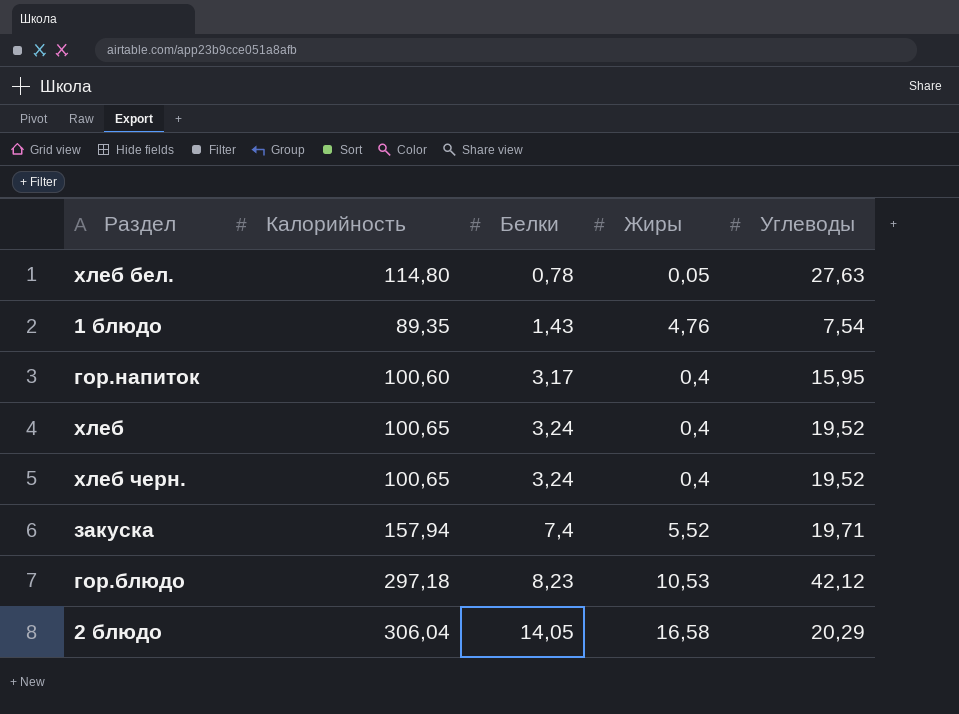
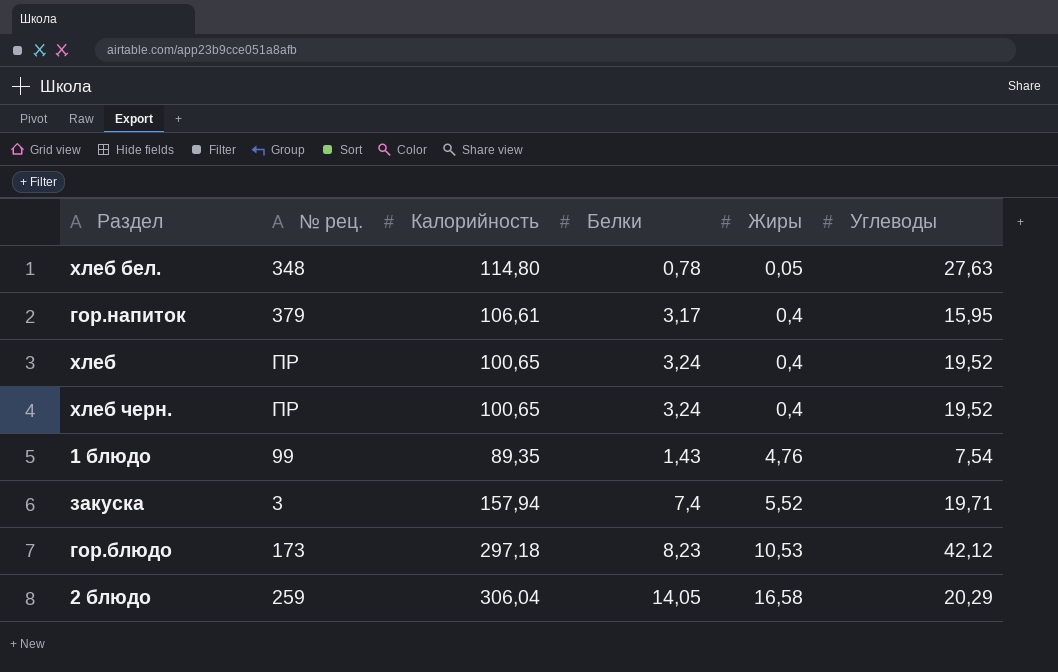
row order: Белки ascending -> Жиры ascending
column № рец. | position: none -> 2
гор.напиток | Калорийность: 100,60 -> 106,61

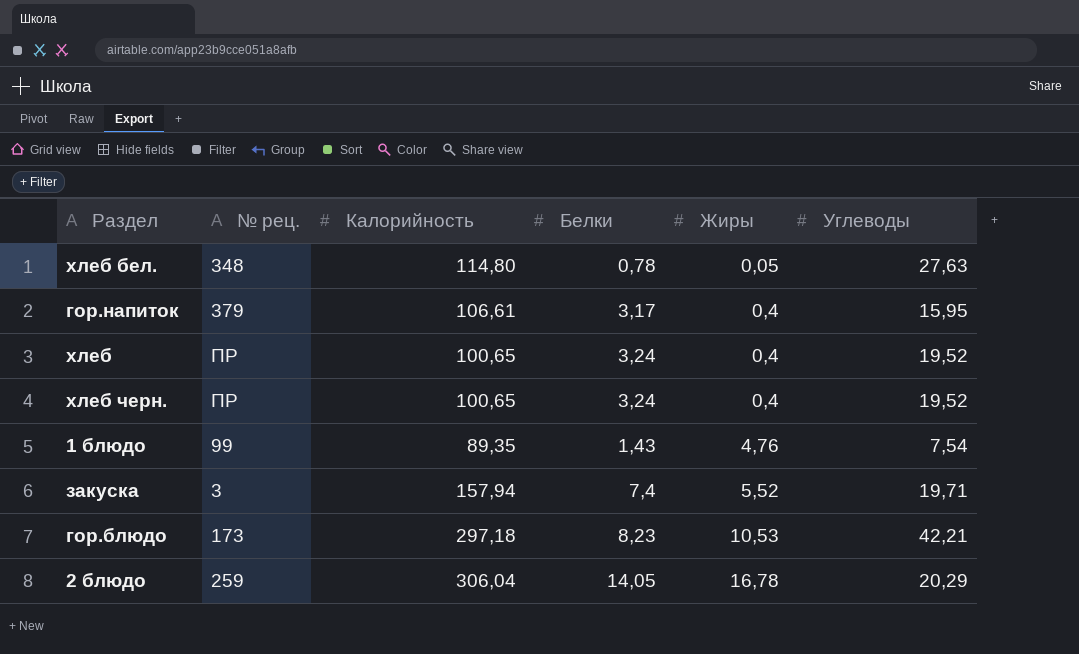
гор.блюдо | Углеводы: 42,12 -> 42,21
2 блюдо | Жиры: 16,58 -> 16,78

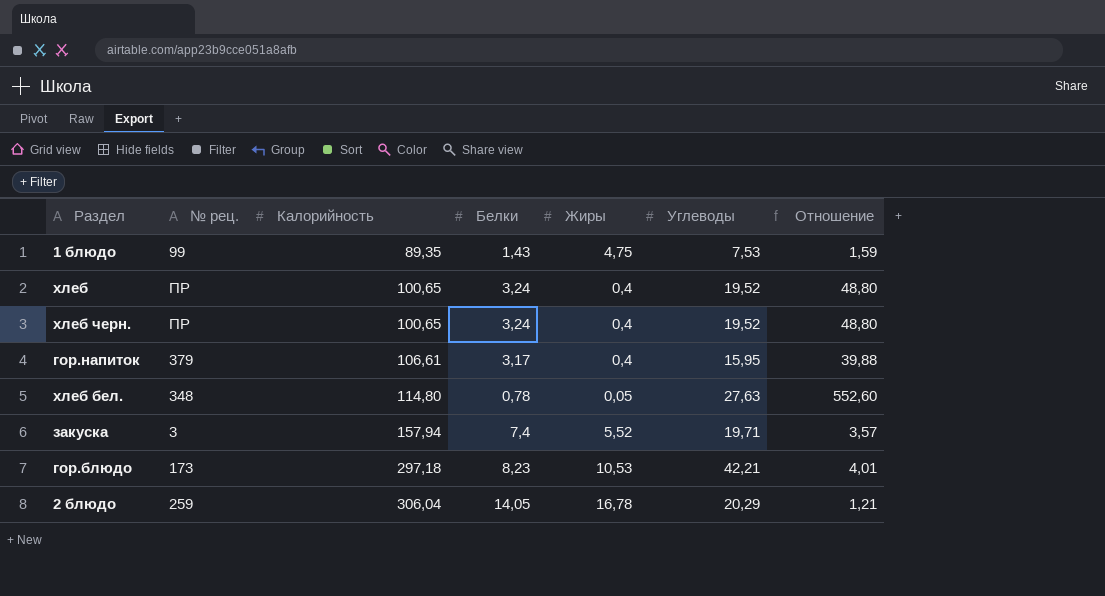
row order: Жиры ascending -> Калорийность ascending
column Отношение | formula: none -> [Углеводы] / [Жиры]
1 блюдо | Жиры: 4,76 -> 4,75
1 блюдо | Углеводы: 7,54 -> 7,53

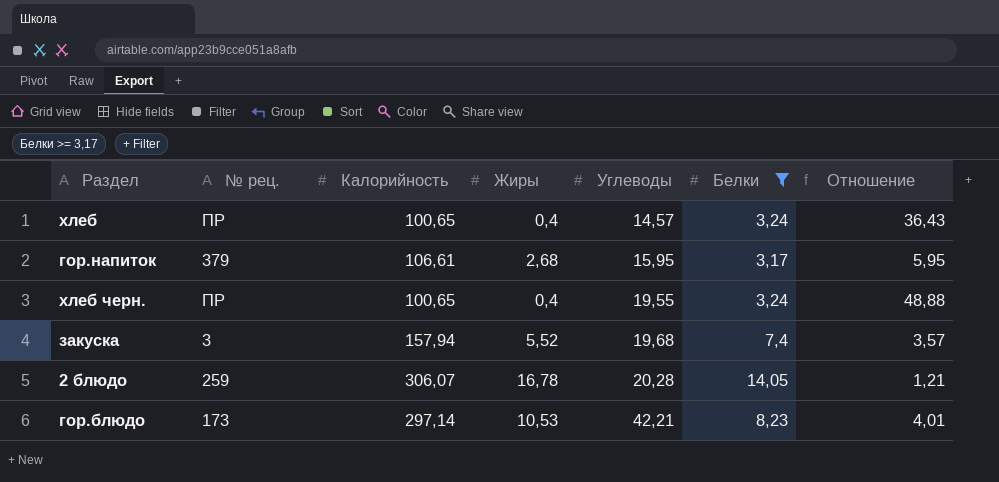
filter: none -> Белки >= 3,17
row order: Калорийность ascending -> Углеводы ascending
column Белки | position: 4 -> 6
хлеб | Углеводы: 19,52 -> 14,57
хлеб | Отношение: 48,80 -> 36,43
гор.напиток | Жиры: 0,4 -> 2,68
гор.напиток | Отношение: 39,88 -> 5,95
хлеб черн. | Углеводы: 19,52 -> 19,55
хлеб черн. | Отношение: 48,80 -> 48,88
закуска | Углеводы: 19,71 -> 19,68
2 блюдо | Калорийность: 306,04 -> 306,07
2 блюдо | Углеводы: 20,29 -> 20,28
гор.блюдо | Калорийность: 297,18 -> 297,14

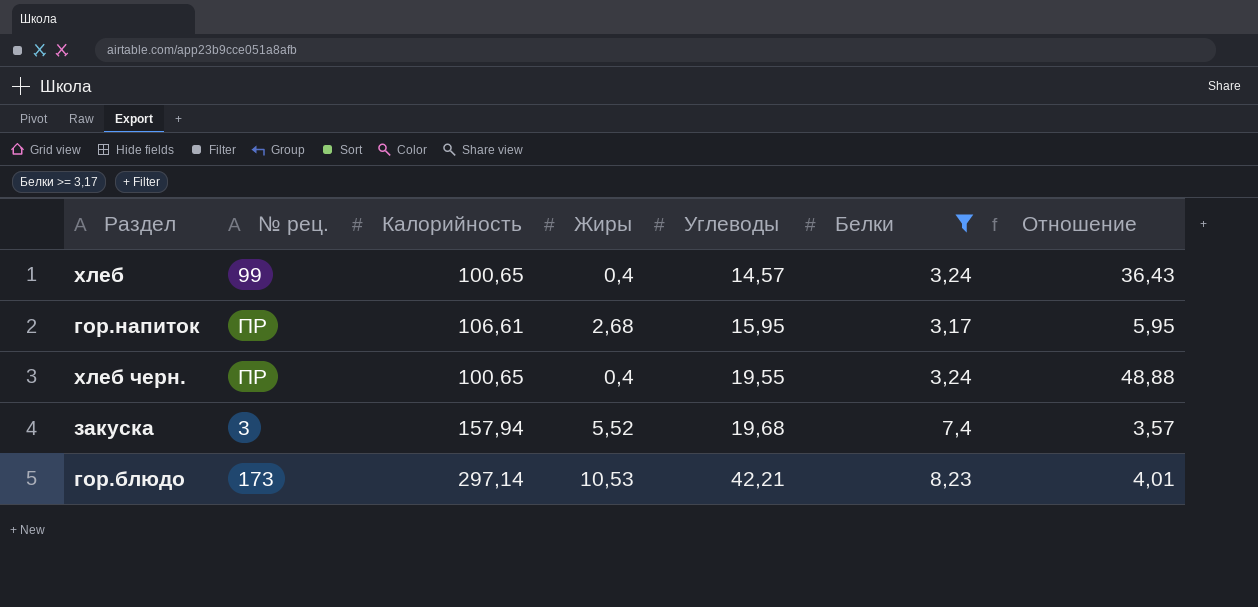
row 2 блюдо: 259 | 306,07 | 16,78 | 20,28 | 14,05 | 1,21 -> none
хлеб | № рец.: ПР -> 99
гор.напиток | № рец.: 379 -> ПР

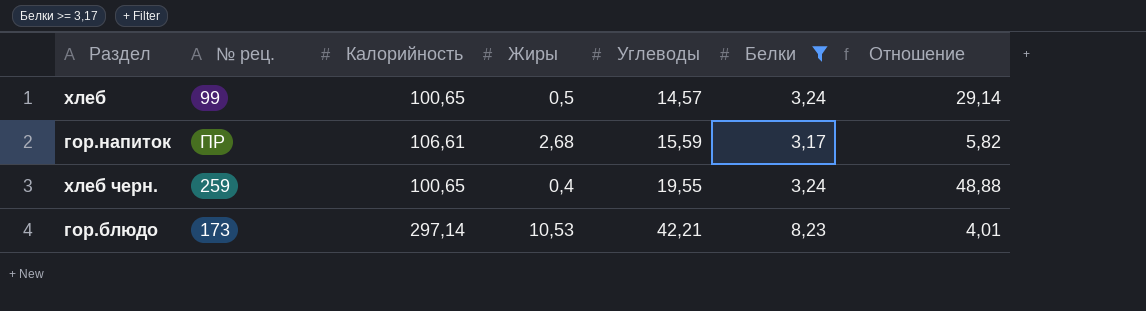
row закуска: 3 | 157,94 | 5,52 | 19,68 | 7,4 | 3,57 -> none
хлеб | Жиры: 0,4 -> 0,5
хлеб | Отношение: 36,43 -> 29,14
гор.напиток | Углеводы: 15,95 -> 15,59
гор.напиток | Отношение: 5,95 -> 5,82
хлеб черн. | № рец.: ПР -> 259

